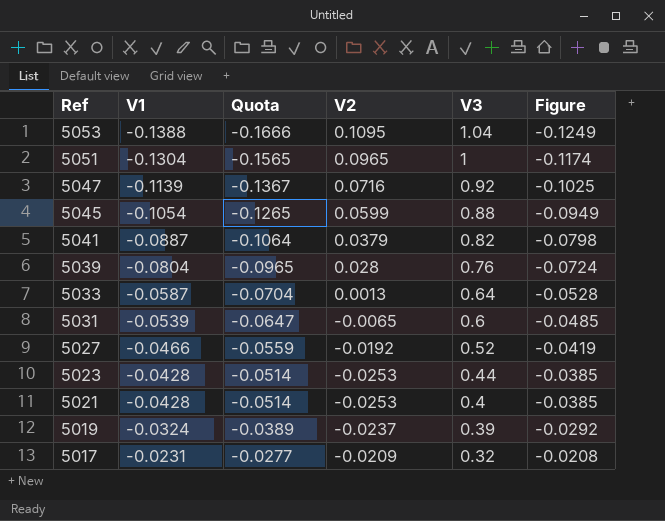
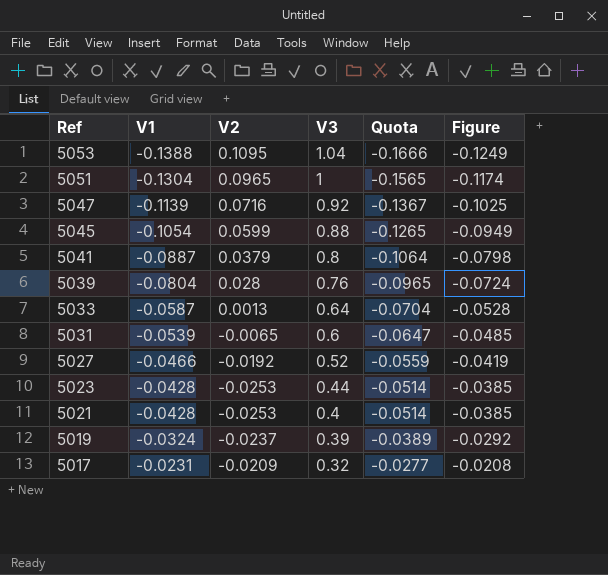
column Quota | position: 3 -> 5
5041 | V3: 0.82 -> 0.8

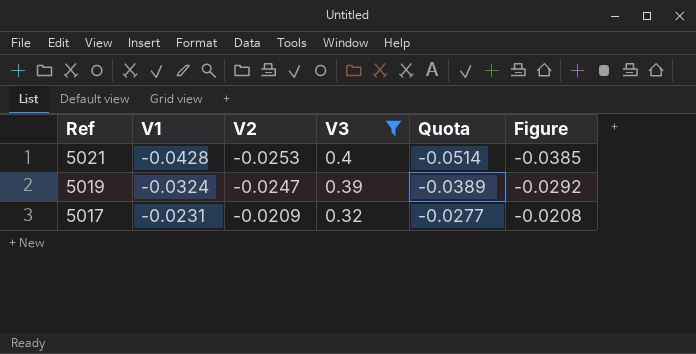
filter: none -> V3 <= 0.4
5019 | V2: -0.0237 -> -0.0247

